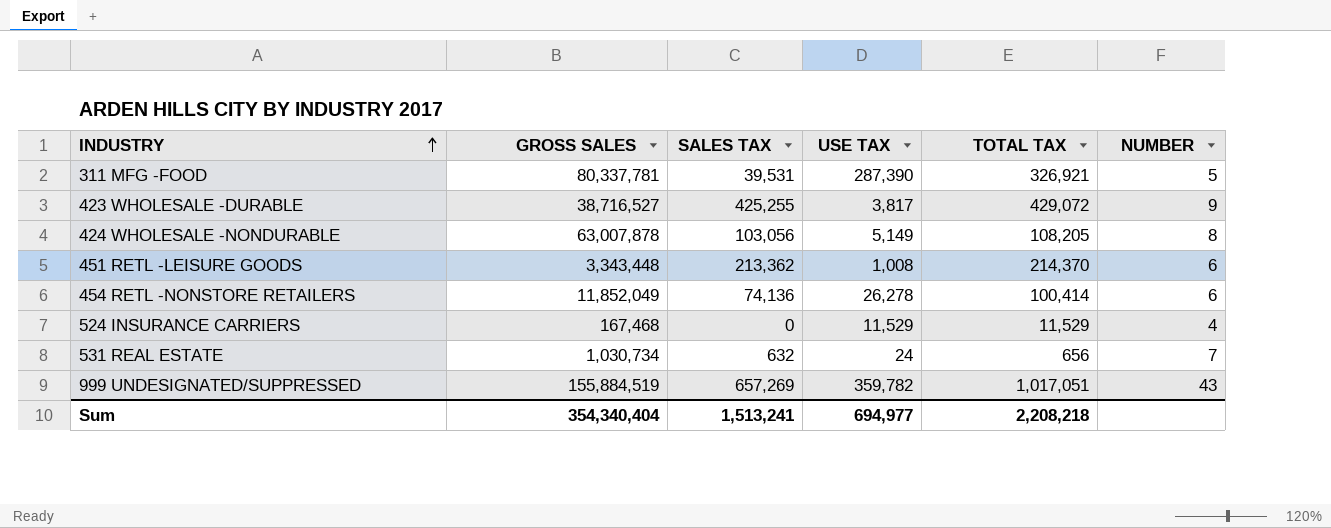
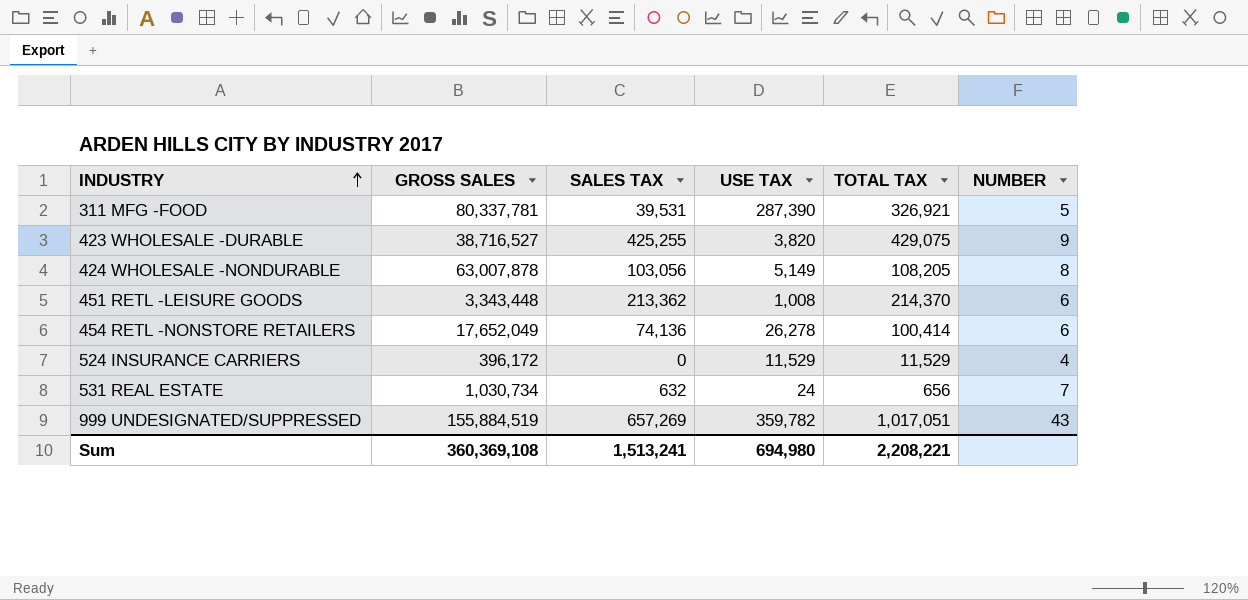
423 WHOLESALE -DURABLE | USE TAX: 3,817 -> 3,820
423 WHOLESALE -DURABLE | TOTAL TAX: 429,072 -> 429,075
454 RETL -NONSTORE RETAILERS | GROSS SALES: 11,852,049 -> 17,652,049
524 INSURANCE CARRIERS | GROSS SALES: 167,468 -> 396,172
Sum | GROSS SALES: 354,340,404 -> 360,369,108
Sum | USE TAX: 694,977 -> 694,980
Sum | TOTAL TAX: 2,208,218 -> 2,208,221

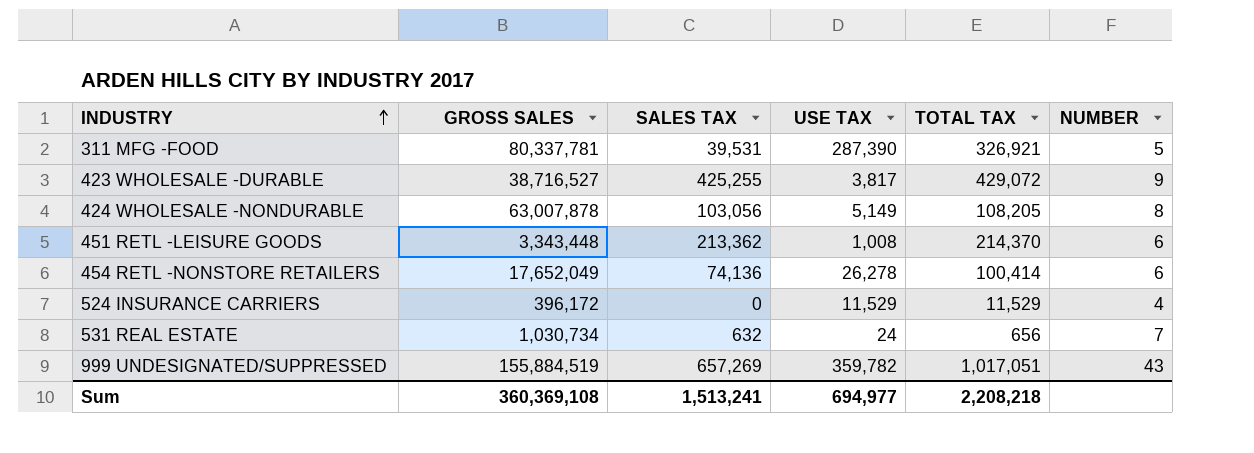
423 WHOLESALE -DURABLE | USE TAX: 3,820 -> 3,817
423 WHOLESALE -DURABLE | TOTAL TAX: 429,075 -> 429,072
Sum | USE TAX: 694,980 -> 694,977
Sum | TOTAL TAX: 2,208,221 -> 2,208,218

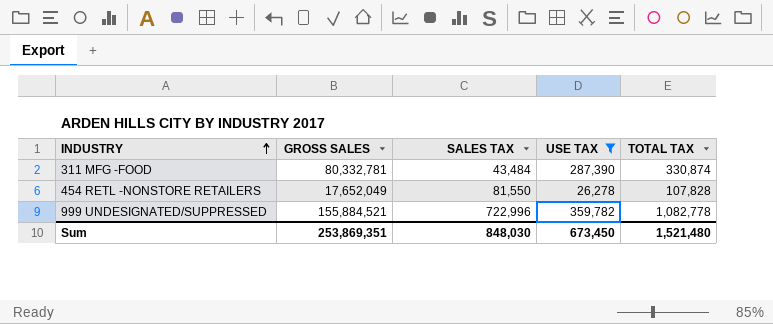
filter: none -> USE TAX >= 26,278
column NUMBER | position: 6 -> none
311 MFG -FOOD | GROSS SALES: 80,337,781 -> 80,332,781
311 MFG -FOOD | SALES TAX: 39,531 -> 43,484
311 MFG -FOOD | TOTAL TAX: 326,921 -> 330,874
454 RETL -NONSTORE RETAILERS | SALES TAX: 74,136 -> 81,550
454 RETL -NONSTORE RETAILERS | TOTAL TAX: 100,414 -> 107,828
999 UNDESIGNATED/SUPPRESSED | GROSS SALES: 155,884,519 -> 155,884,521
999 UNDESIGNATED/SUPPRESSED | SALES TAX: 657,269 -> 722,996
999 UNDESIGNATED/SUPPRESSED | TOTAL TAX: 1,017,051 -> 1,082,778
Sum | GROSS SALES: 360,369,108 -> 253,869,351
Sum | SALES TAX: 1,513,241 -> 848,030
Sum | USE TAX: 694,977 -> 673,450
Sum | TOTAL TAX: 2,208,218 -> 1,521,480

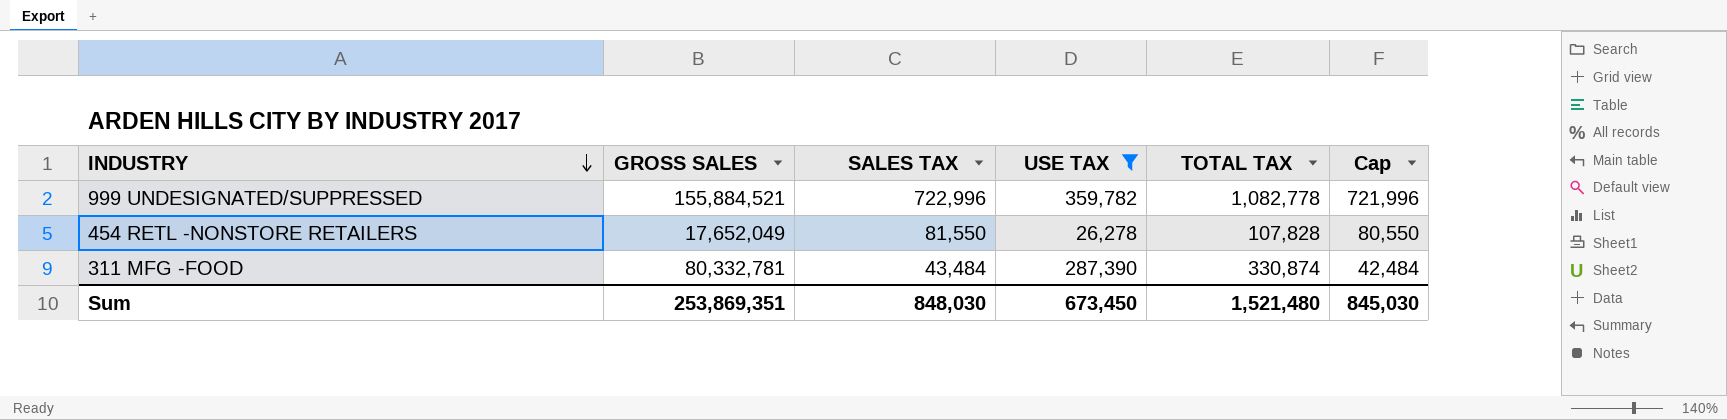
row order: INDUSTRY ascending -> INDUSTRY descending
column Cap | formula: none -> [SALES TAX] - 1000

